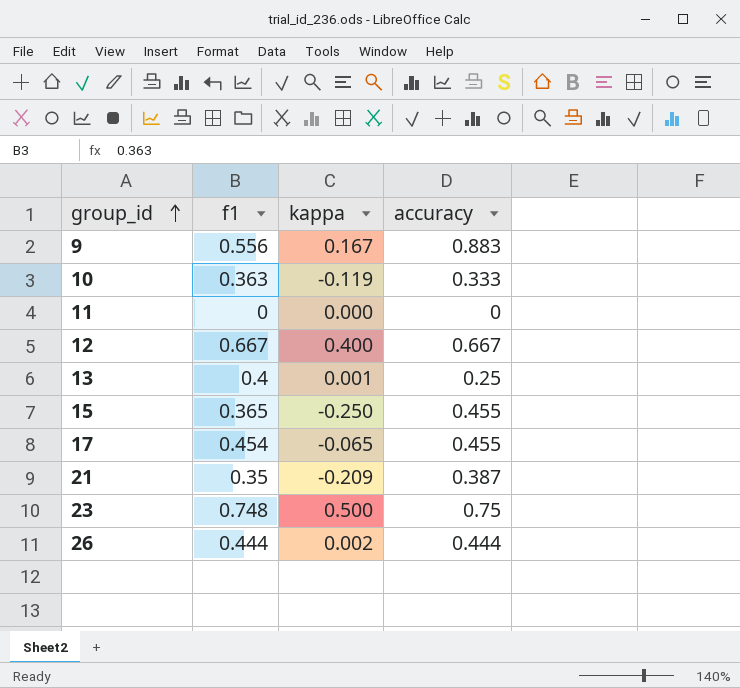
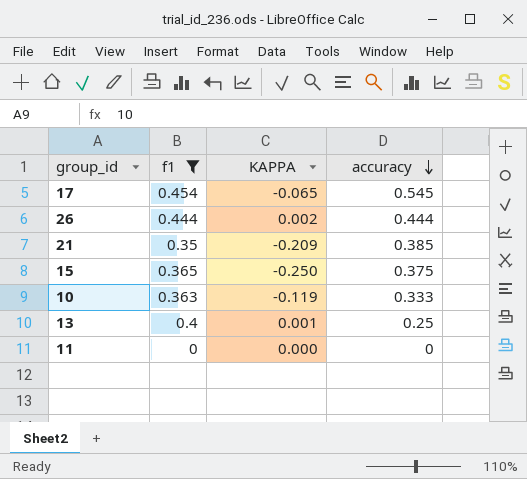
filter: none -> f1 <= 0.454
row order: group_id ascending -> accuracy descending
column name: kappa -> KAPPA
17 | accuracy: 0.455 -> 0.545
21 | accuracy: 0.387 -> 0.385
15 | accuracy: 0.455 -> 0.375

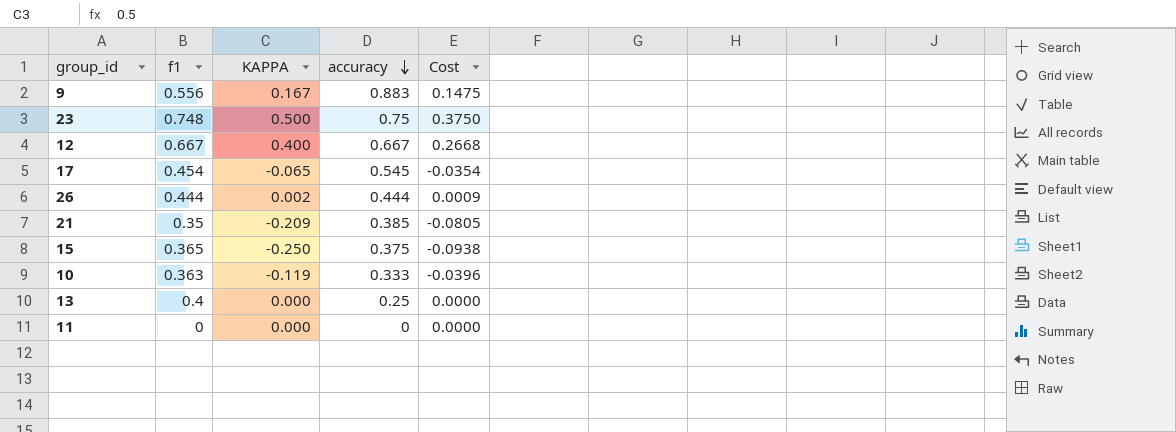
filter: f1 <= 0.454 -> none
column Cost | formula: none -> [KAPPA] * [accuracy]
13 | KAPPA: 0.001 -> 0.000

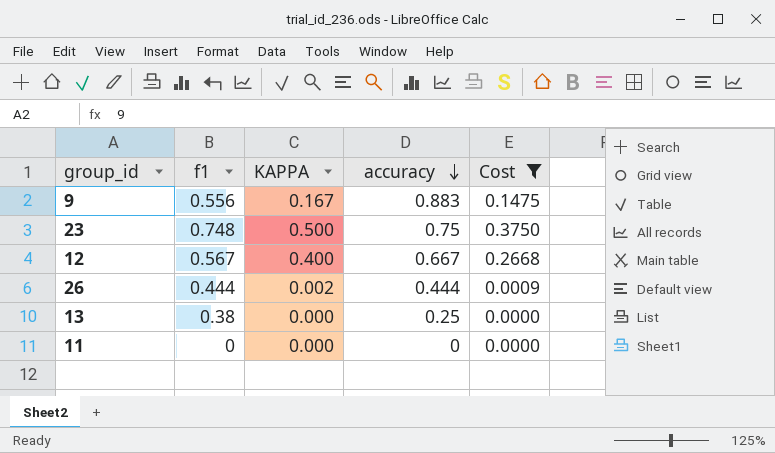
filter: none -> Cost >= 0.0000
12 | f1: 0.667 -> 0.567
13 | f1: 0.4 -> 0.38

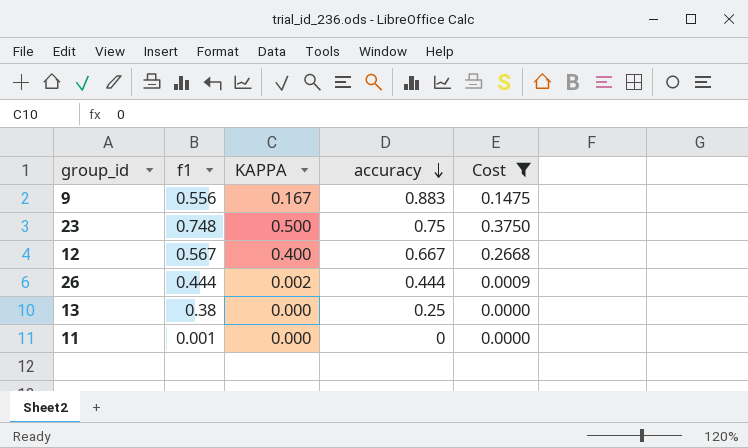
11 | f1: 0 -> 0.001

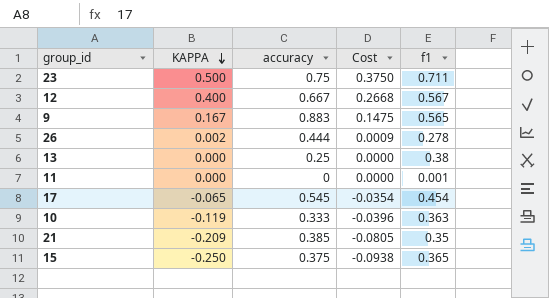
filter: Cost >= 0.0000 -> none
row order: accuracy descending -> KAPPA descending
column f1 | position: 2 -> 5
23 | f1: 0.748 -> 0.711
9 | f1: 0.556 -> 0.565
26 | f1: 0.444 -> 0.278

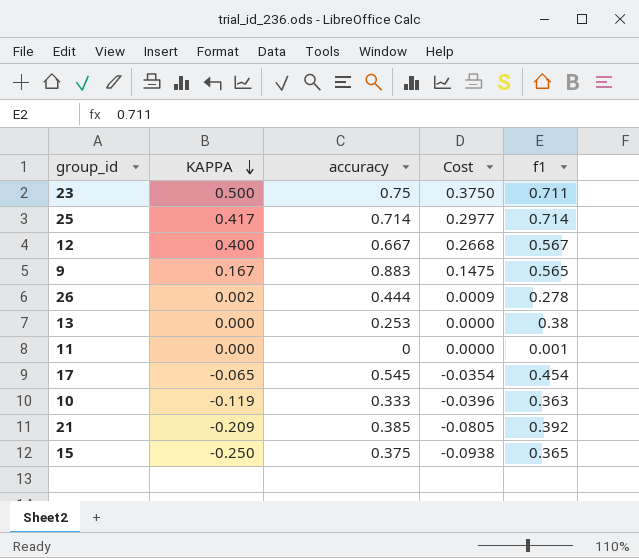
row 25: none -> 0.417 | 0.714 | 0.2977 | 0.714
13 | accuracy: 0.25 -> 0.253
21 | f1: 0.35 -> 0.392

